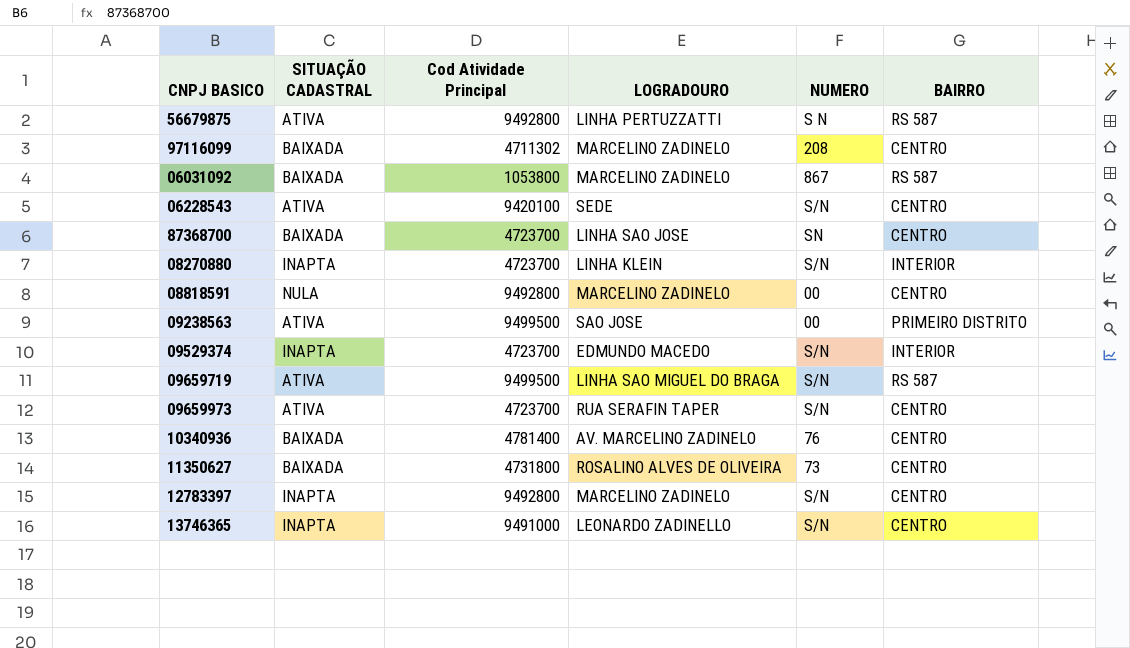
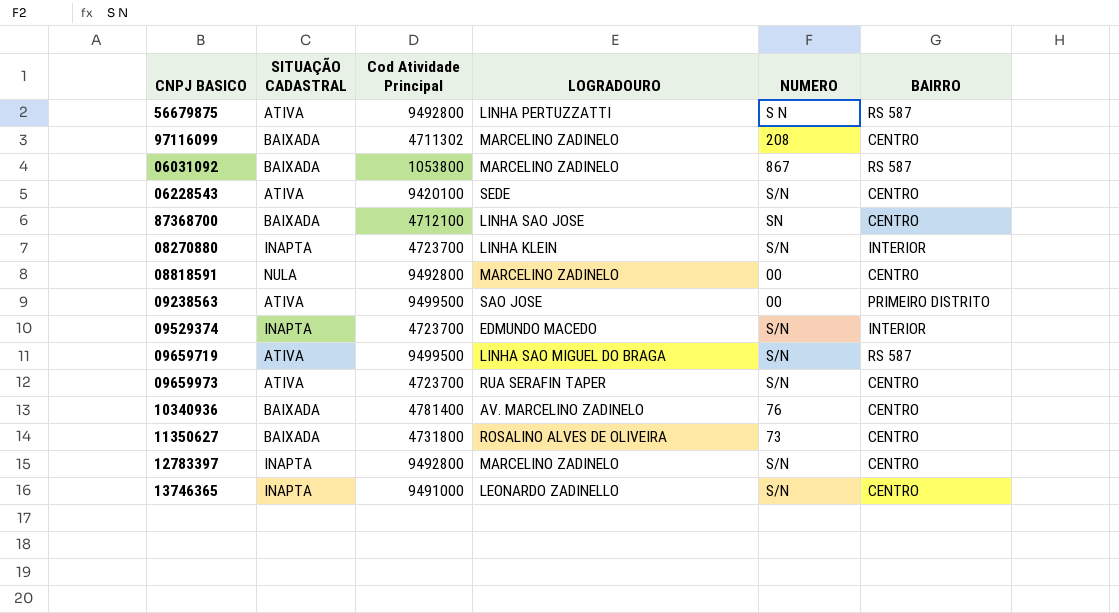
87368700 | Cod Atividade Principal: 4723700 -> 4712100

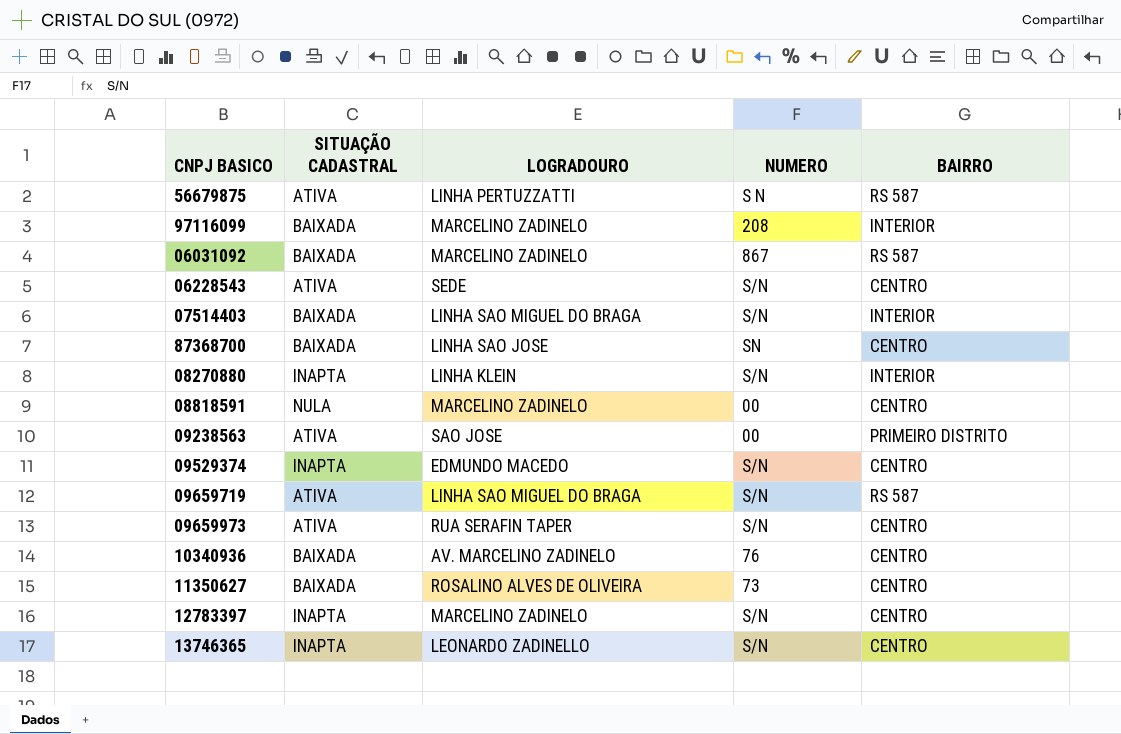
column Cod Atividade Principal | position: 3 -> none
97116099 | BAIRRO: CENTRO -> INTERIOR
row 07514403: none -> BAIXADA | LINHA SAO MIGUEL DO BRAGA | S/N | INTERIOR
09529374 | BAIRRO: INTERIOR -> CENTRO

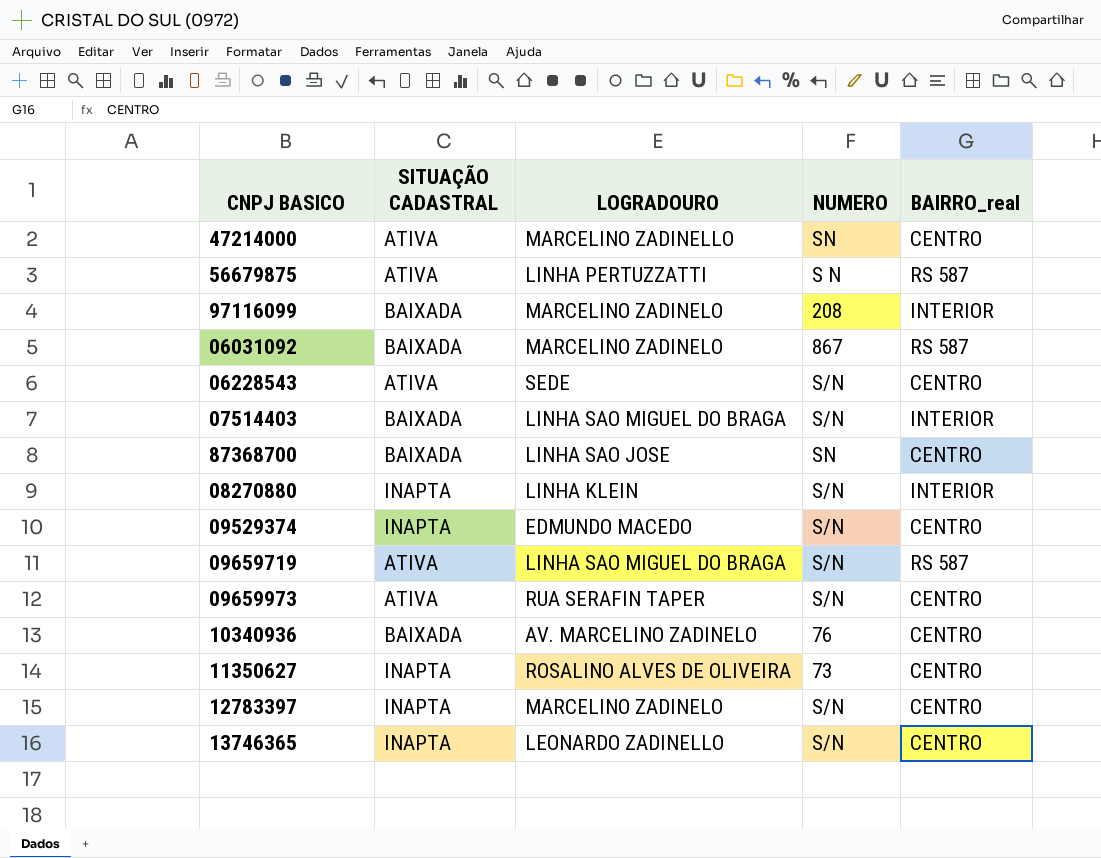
column name: BAIRRO -> BAIRRO_real
row 08818591: NULA | MARCELINO ZADINELO | 00 | CENTRO -> none
row 09238563: ATIVA | SAO JOSE | 00 | PRIMEIRO DISTRITO -> none
row 47214000: none -> ATIVA | MARCELINO ZADINELLO | SN | CENTRO
11350627 | SITUAÇÃO CADASTRAL: BAIXADA -> INAPTA

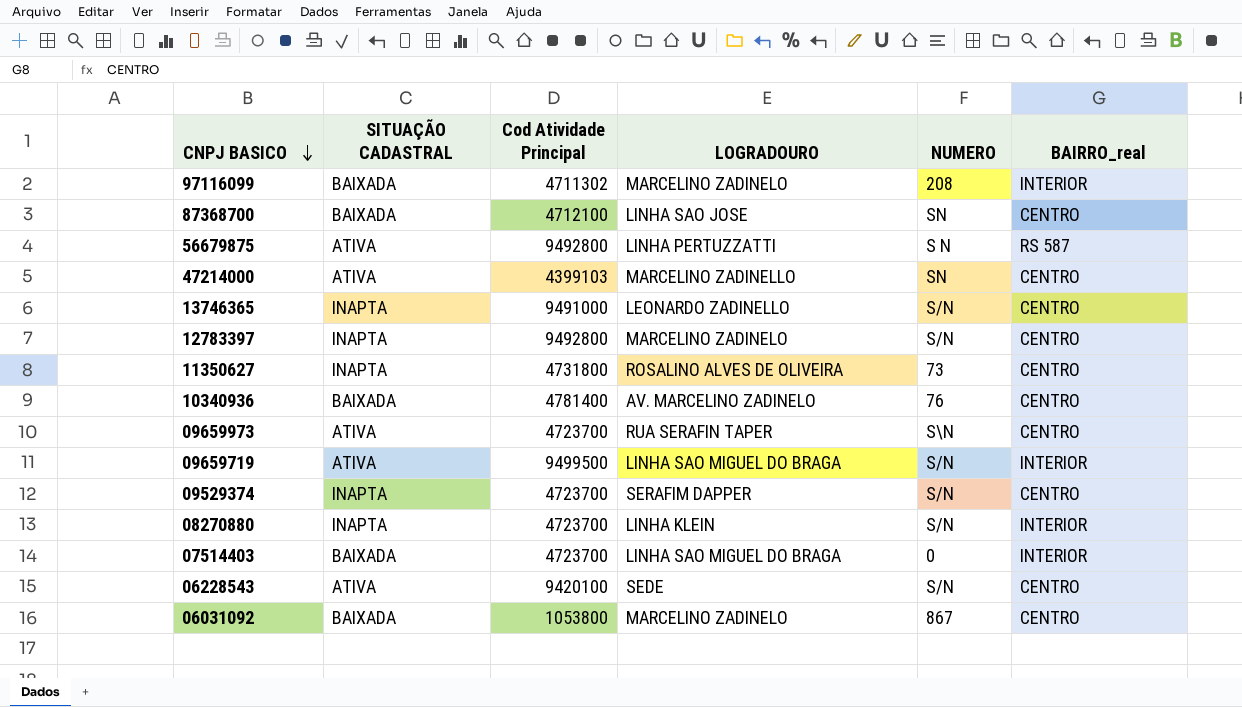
row order: none -> CNPJ BASICO descending
column Cod Atividade Principal | position: none -> 3
09659973 | NUMERO: S/N -> S\N
09659719 | BAIRRO_real: RS 587 -> INTERIOR
09529374 | LOGRADOURO: EDMUNDO MACEDO -> SERAFIM DAPPER
07514403 | NUMERO: S/N -> 0
06031092 | BAIRRO_real: RS 587 -> CENTRO

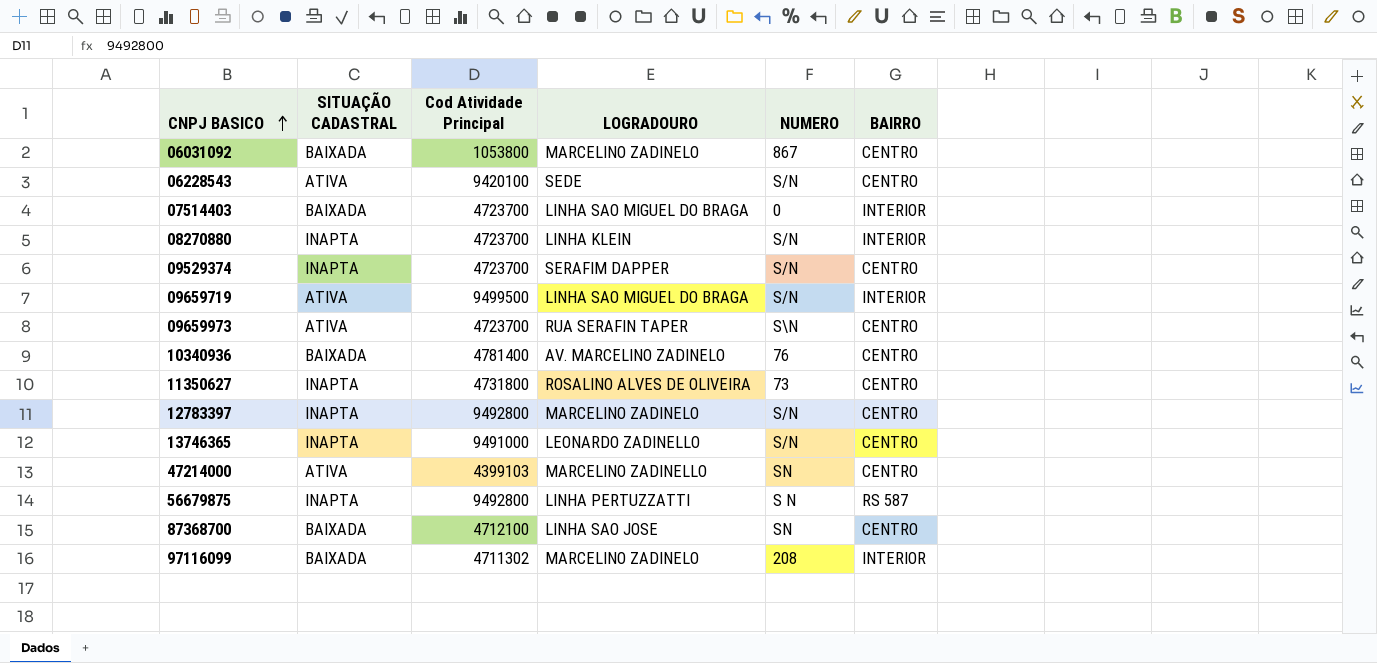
row order: CNPJ BASICO descending -> CNPJ BASICO ascending
column name: BAIRRO_real -> BAIRRO
56679875 | SITUAÇÃO CADASTRAL: ATIVA -> INAPTA

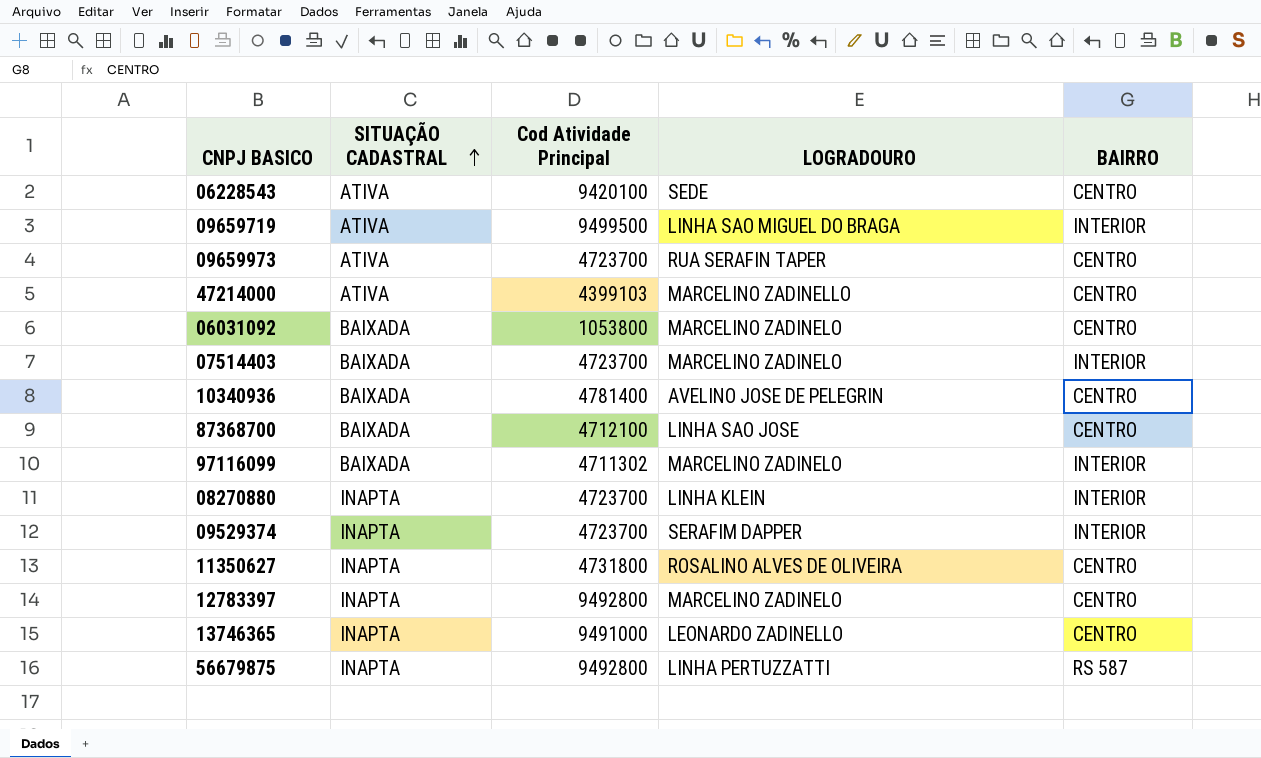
row order: CNPJ BASICO ascending -> SITUAÇÃO CADASTRAL ascending
column NUMERO | position: 5 -> none
07514403 | LOGRADOURO: LINHA SAO MIGUEL DO BRAGA -> MARCELINO ZADINELO
10340936 | LOGRADOURO: AV. MARCELINO ZADINELO -> AVELINO JOSE DE PELEGRIN
09529374 | BAIRRO: CENTRO -> INTERIOR

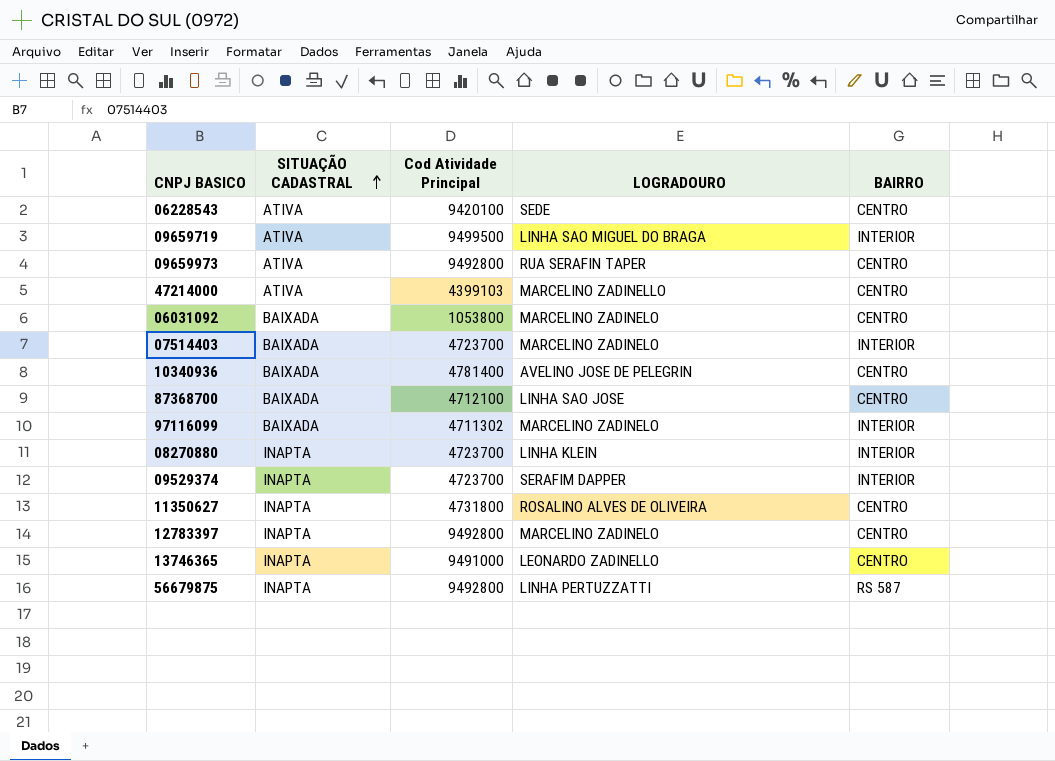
09659973 | Cod Atividade Principal: 4723700 -> 9492800

